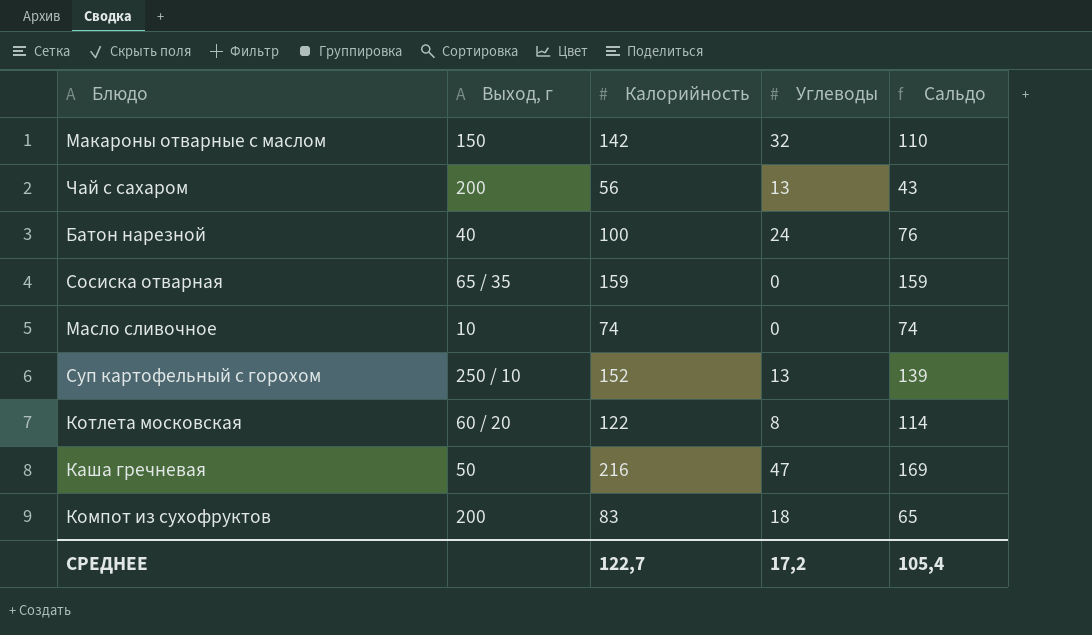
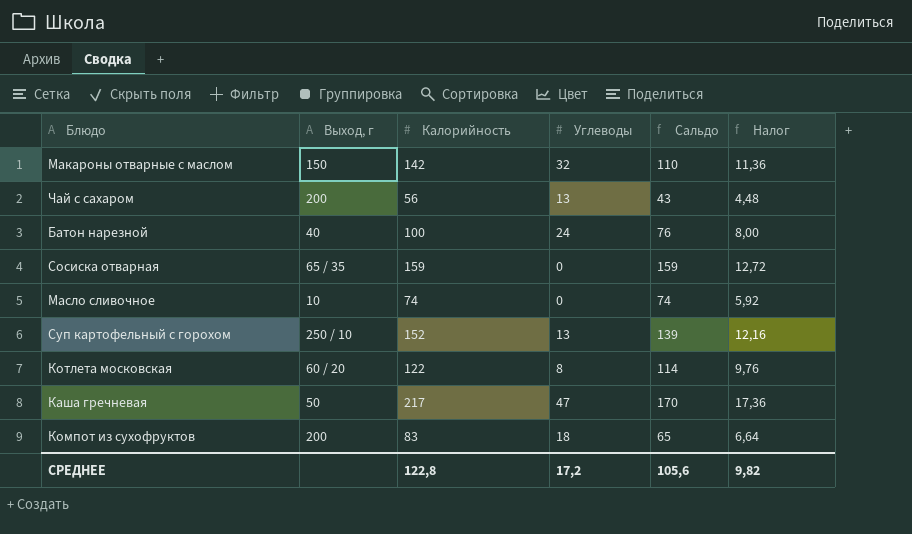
column Налог | formula: none -> [Калорийность] * 0,08
Каша гречневая | Калорийность: 216 -> 217
Каша гречневая | Сальдо: 169 -> 170
СРЕДНЕЕ | Калорийность: 122,7 -> 122,8
СРЕДНЕЕ | Сальдо: 105,4 -> 105,6

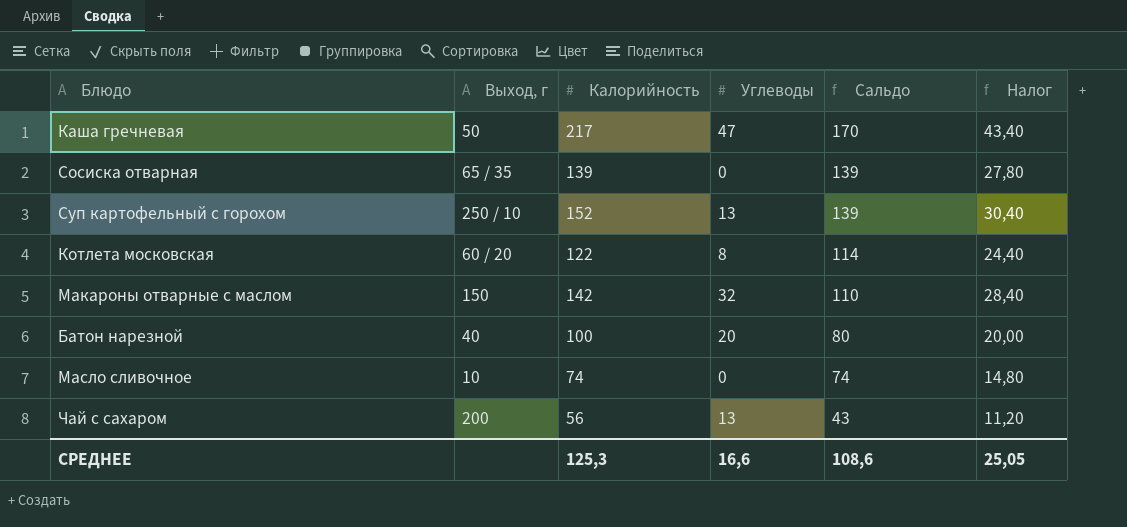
row order: none -> Сальдо descending
column Налог | formula: [Калорийность] * 0,08 -> [Калорийность] * 0,2
row Компот из сухофруктов: 200 | 83 | 18 | 65 | 6,64 -> none
Сосиска отварная | Калорийность: 159 -> 139
Сосиска отварная | Сальдо: 159 -> 139
Батон нарезной | Углеводы: 24 -> 20
Батон нарезной | Сальдо: 76 -> 80
СРЕДНЕЕ | Калорийность: 122,8 -> 125,3
СРЕДНЕЕ | Углеводы: 17,2 -> 16,6
СРЕДНЕЕ | Сальдо: 105,6 -> 108,6
СРЕДНЕЕ | Налог: 9,82 -> 25,05

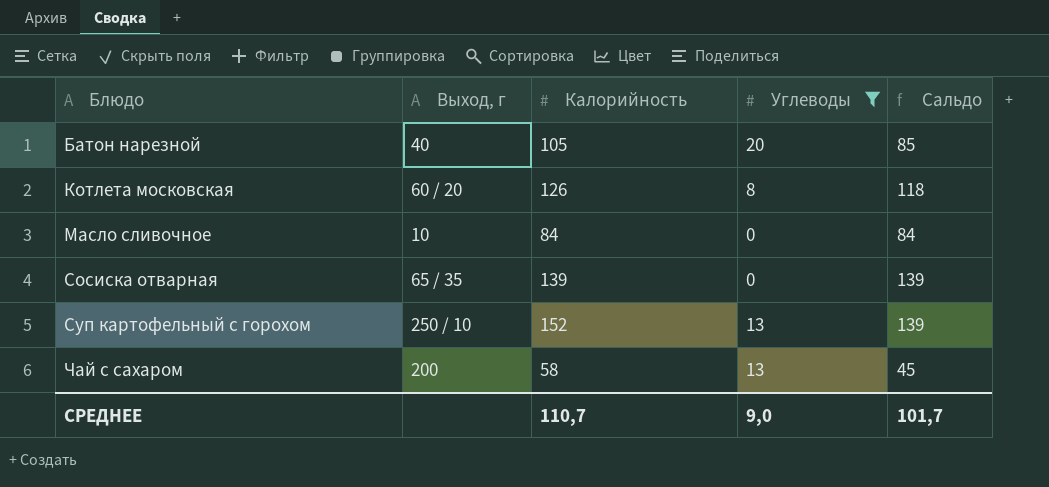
filter: none -> Углеводы <= 20
row order: Сальдо descending -> Блюдо ascending
column Налог | formula: [Калорийность] * 0,2 -> none
Батон нарезной | Калорийность: 100 -> 105
Батон нарезной | Сальдо: 80 -> 85
Котлета московская | Калорийность: 122 -> 126
Котлета московская | Сальдо: 114 -> 118
Масло сливочное | Калорийность: 74 -> 84
Масло сливочное | Сальдо: 74 -> 84
Чай с сахаром | Калорийность: 56 -> 58
Чай с сахаром | Сальдо: 43 -> 45
СРЕДНЕЕ | Калорийность: 125,3 -> 110,7
СРЕДНЕЕ | Углеводы: 16,6 -> 9,0
СРЕДНЕЕ | Сальдо: 108,6 -> 101,7

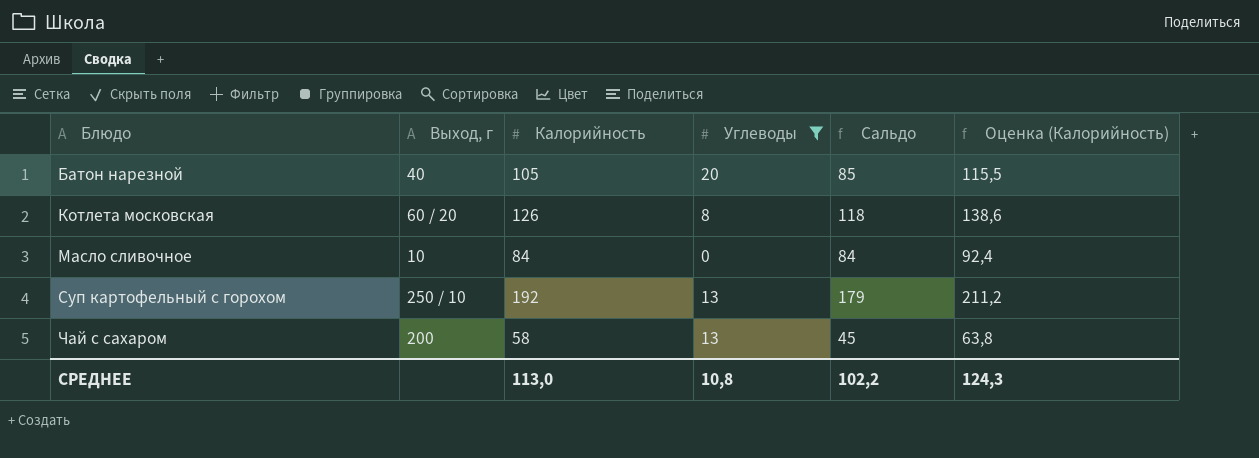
column Оценка (Калорийность) | formula: none -> [Калорийность] * 1,1
row Сосиска отварная: 65 / 35 | 139 | 0 | 139 -> none
Суп картофельный с горохом | Калорийность: 152 -> 192
Суп картофельный с горохом | Сальдо: 139 -> 179
СРЕДНЕЕ | Калорийность: 110,7 -> 113,0
СРЕДНЕЕ | Углеводы: 9,0 -> 10,8
СРЕДНЕЕ | Сальдо: 101,7 -> 102,2

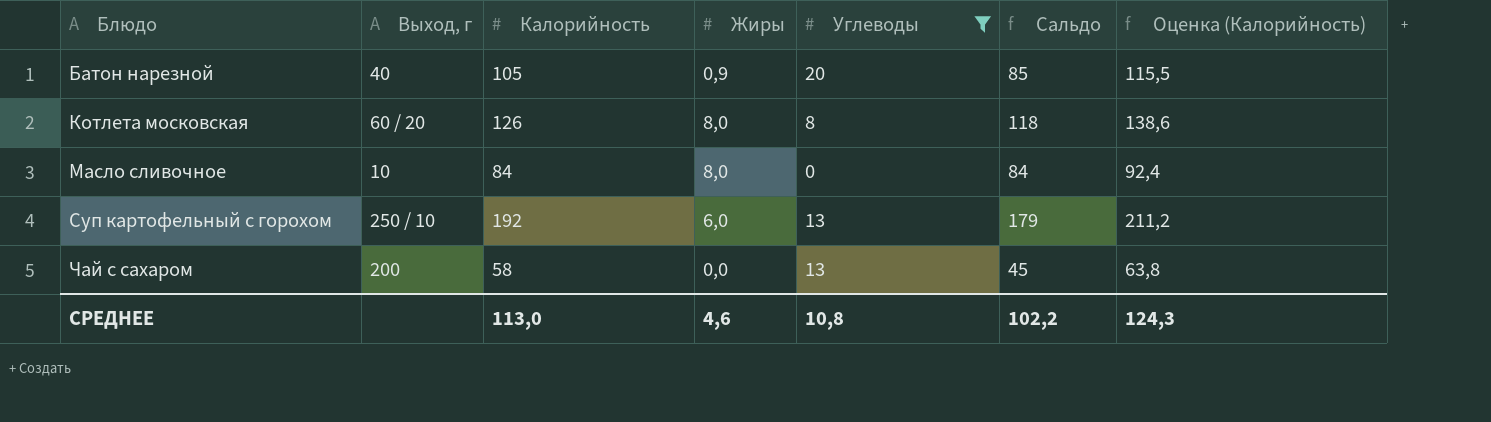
column Жиры | position: none -> 4

